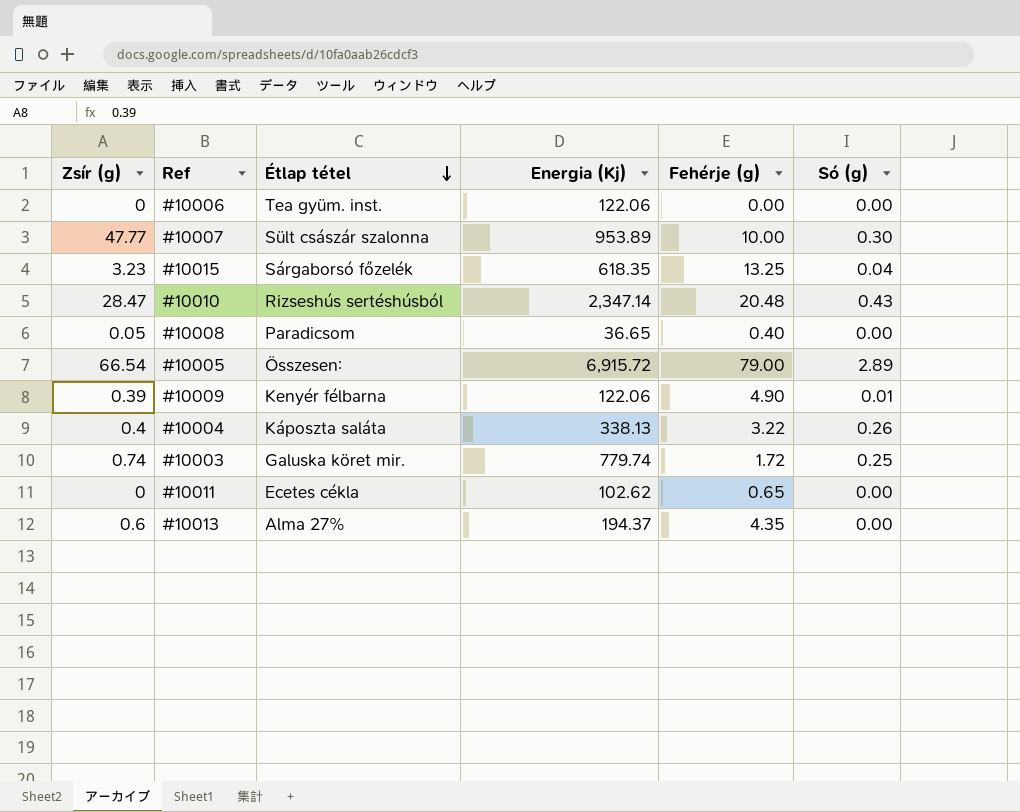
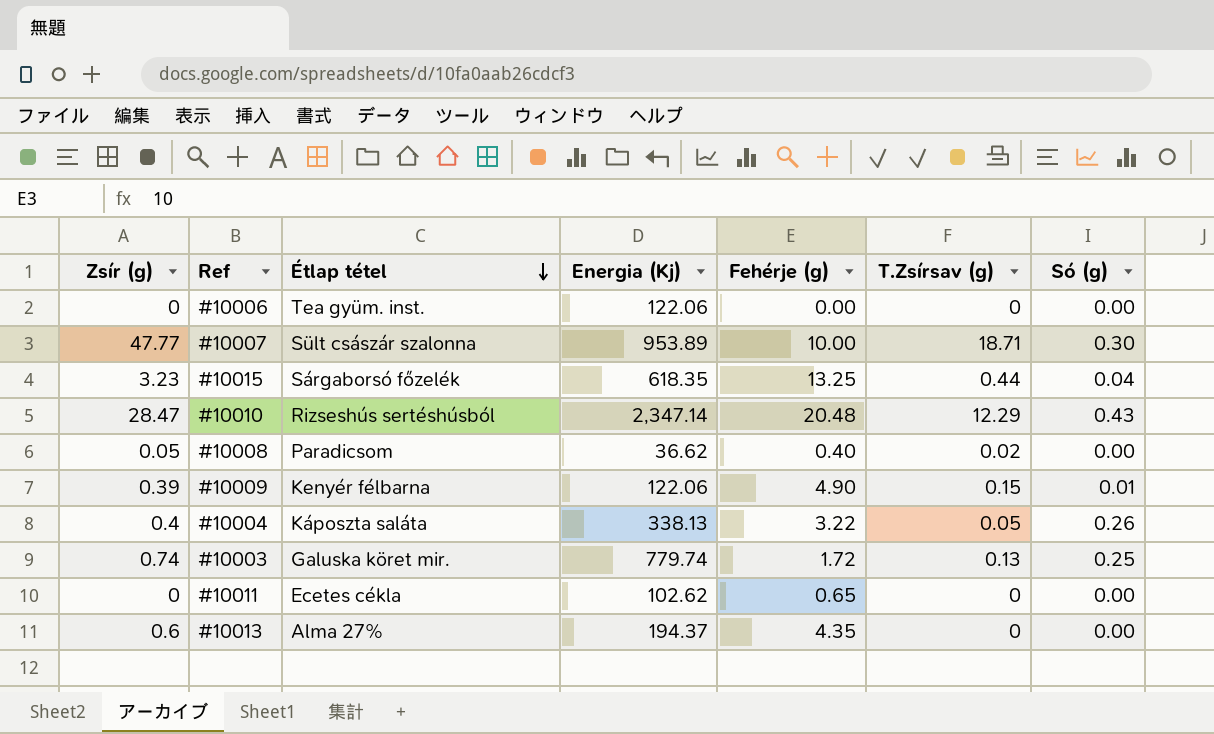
column T.Zsírsav (g) | position: none -> 6
row #10005: 66.54 | Összesen: | 6,915.72 | 79.00 | 2.89 -> none
#10008 | Energia (Kj): 36.65 -> 36.62

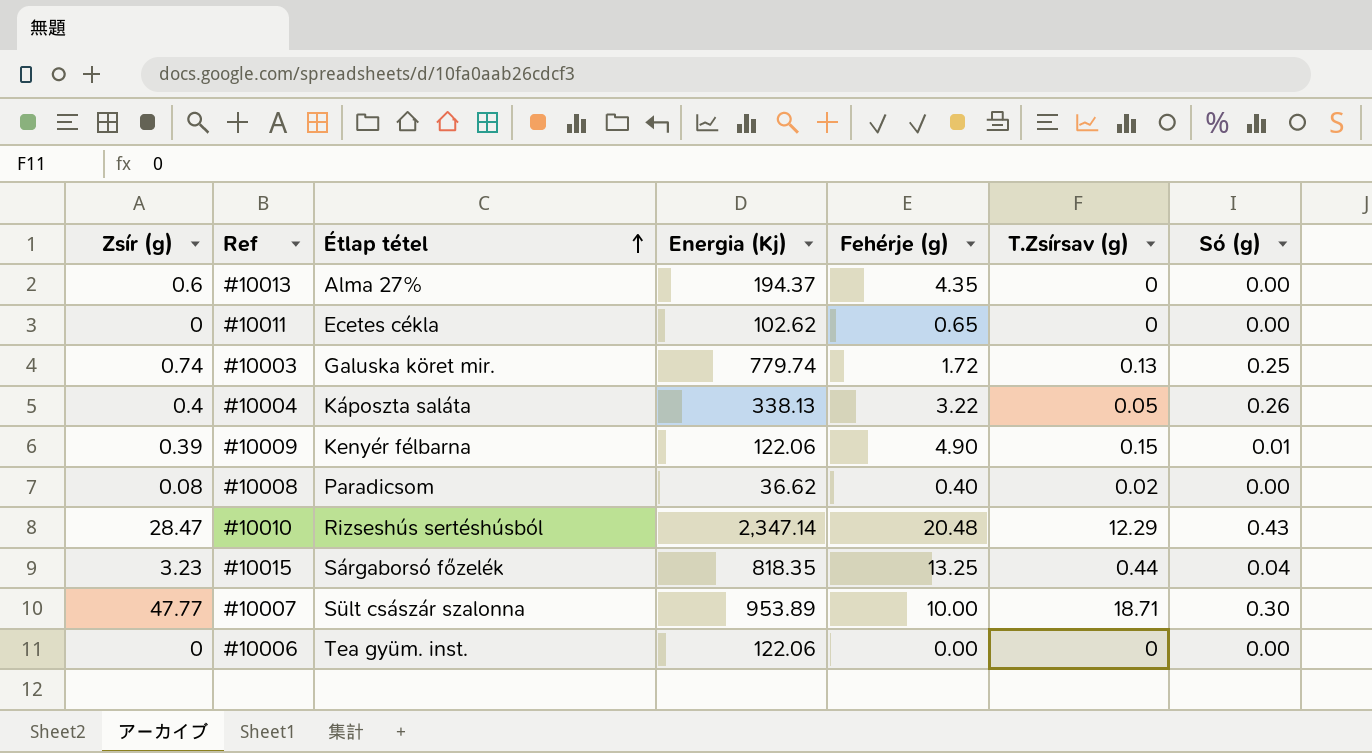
row order: Étlap tétel descending -> Étlap tétel ascending
#10008 | Zsír (g): 0.05 -> 0.08
#10015 | Energia (Kj): 618.35 -> 818.35

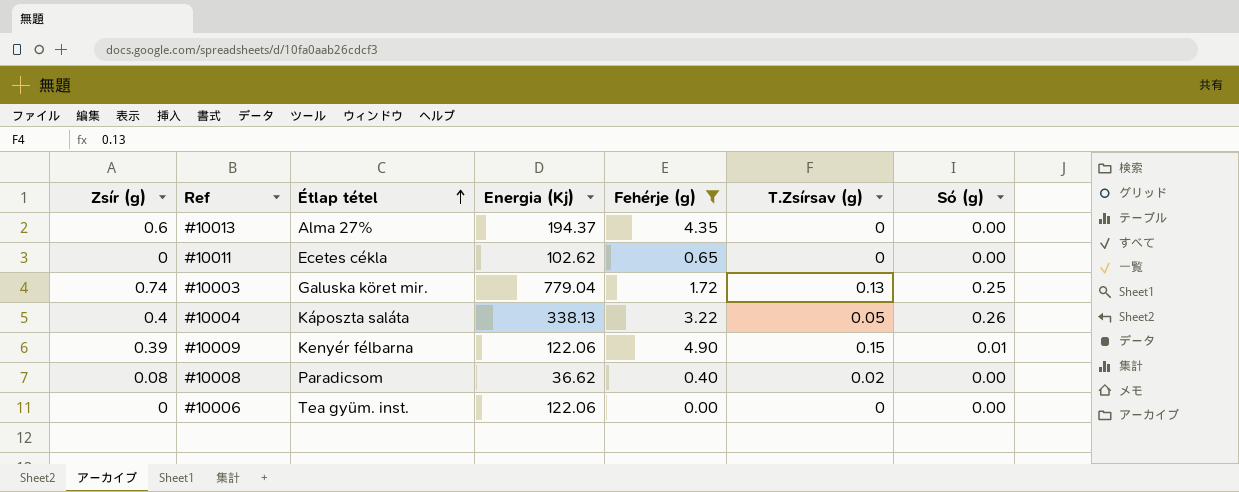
filter: none -> Fehérje (g) <= 4.90
#10003 | Energia (Kj): 779.74 -> 779.04

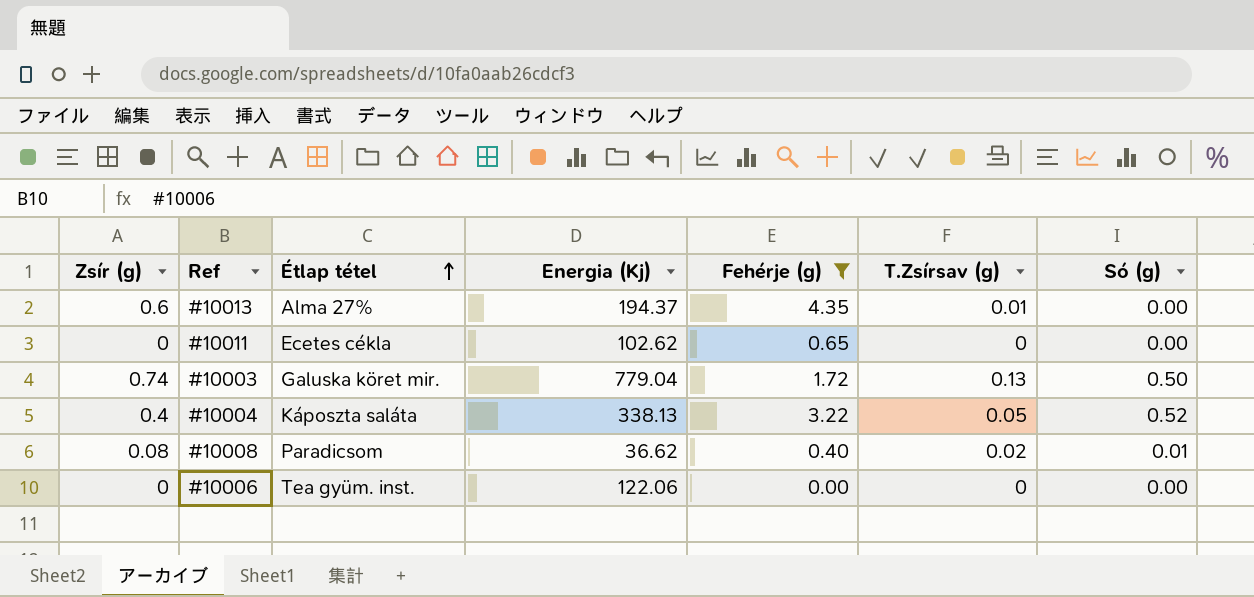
row #10009: 0.39 | Kenyér félbarna | 122.06 | 4.90 | 0.15 | 0.01 -> none
#10013 | T.Zsírsav (g): 0 -> 0.01
#10003 | Só (g): 0.25 -> 0.50
#10004 | Só (g): 0.26 -> 0.52
#10008 | Só (g): 0.00 -> 0.01

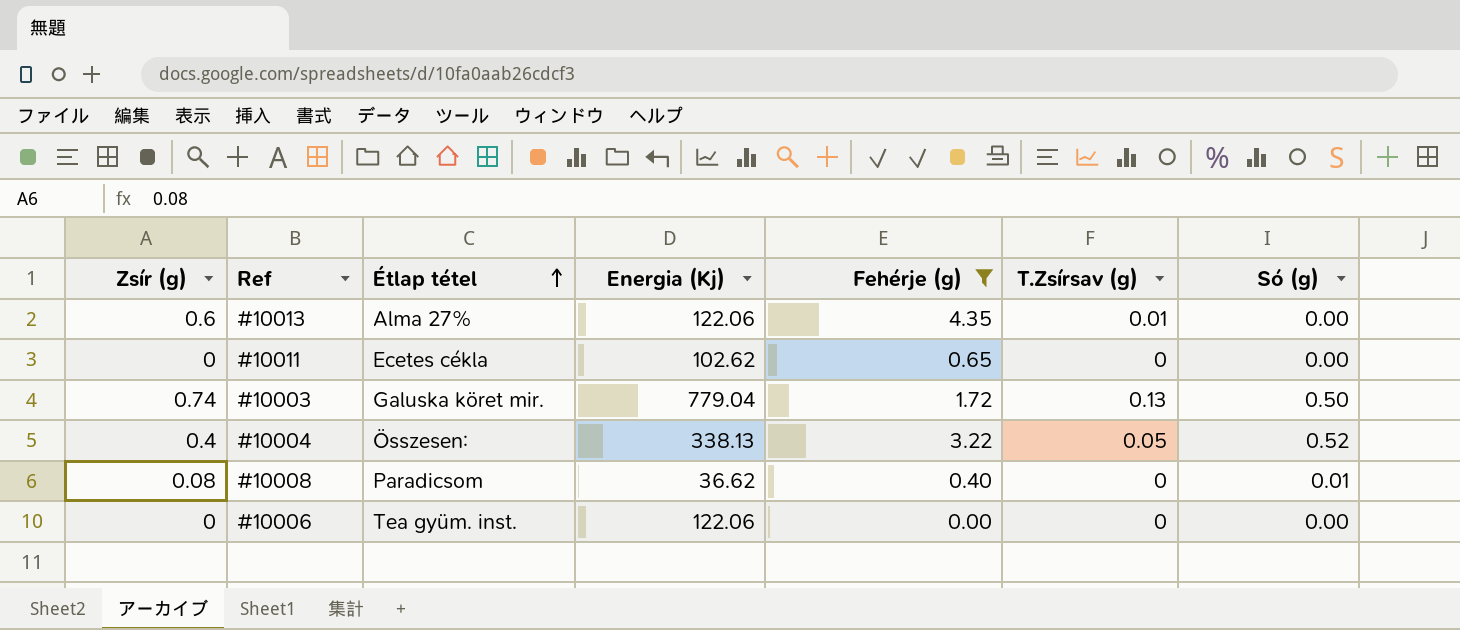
#10013 | Energia (Kj): 194.37 -> 122.06
#10004 | Étlap tétel: Káposzta saláta -> Összesen:
#10008 | T.Zsírsav (g): 0.02 -> 0

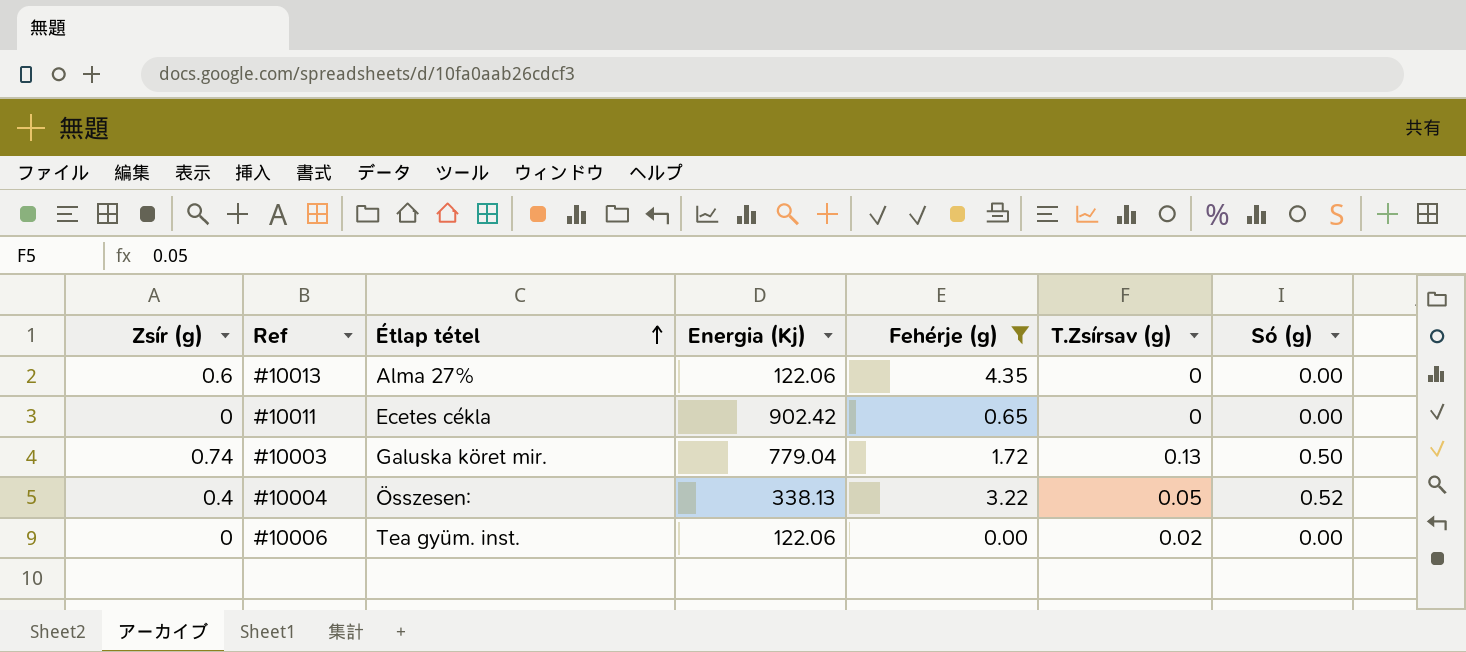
row #10008: 0.08 | Paradicsom | 36.62 | 0.40 | 0 | 0.01 -> none
#10013 | T.Zsírsav (g): 0.01 -> 0
#10011 | Energia (Kj): 102.62 -> 902.42
#10006 | T.Zsírsav (g): 0 -> 0.02

